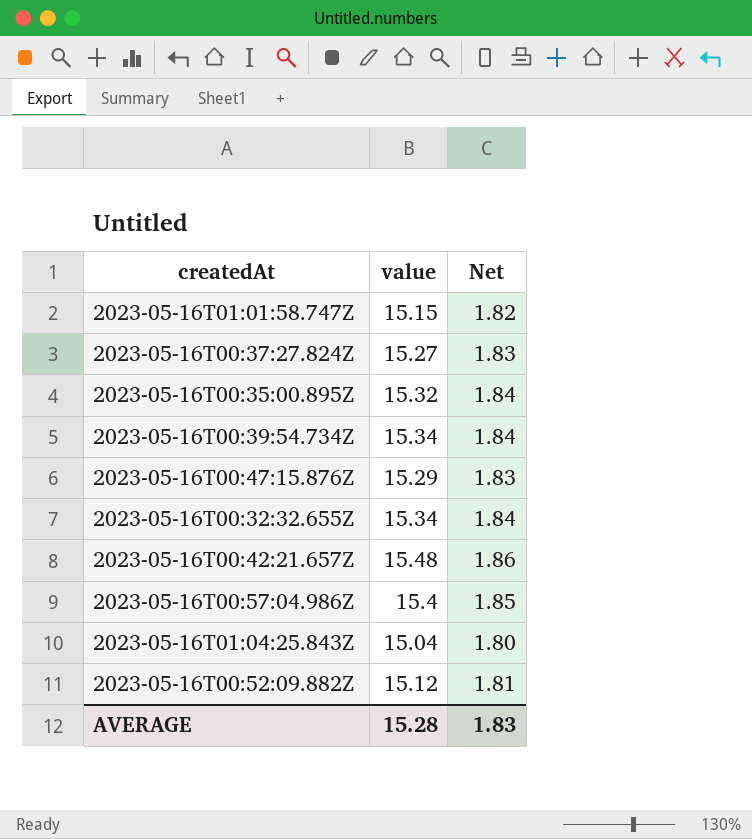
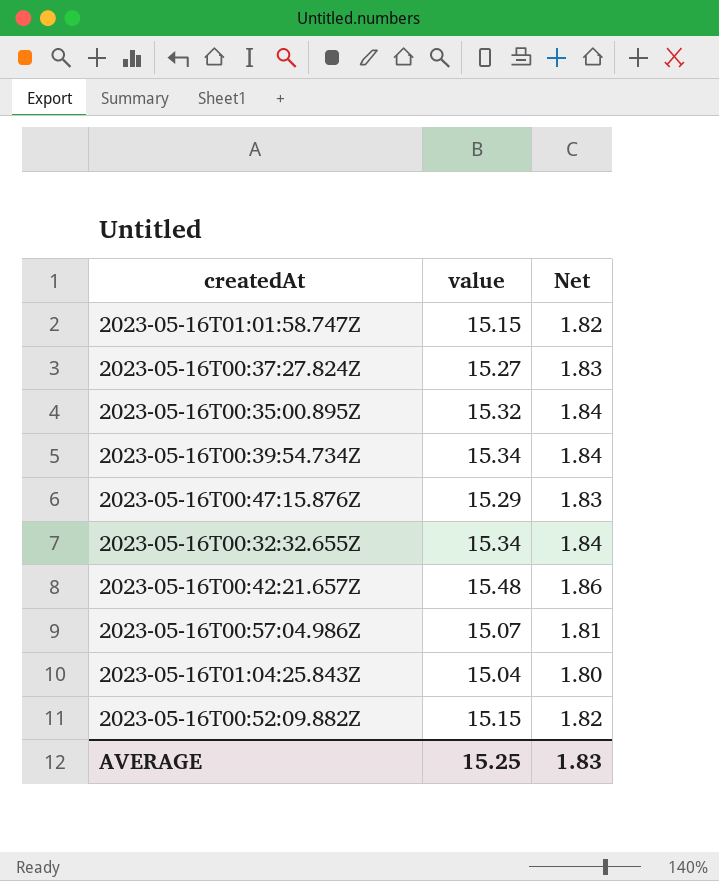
2023-05-16T00:57:04.986Z | value: 15.4 -> 15.07
2023-05-16T00:57:04.986Z | Net: 1.85 -> 1.81
2023-05-16T00:52:09.882Z | value: 15.12 -> 15.15
2023-05-16T00:52:09.882Z | Net: 1.81 -> 1.82
AVERAGE | value: 15.28 -> 15.25

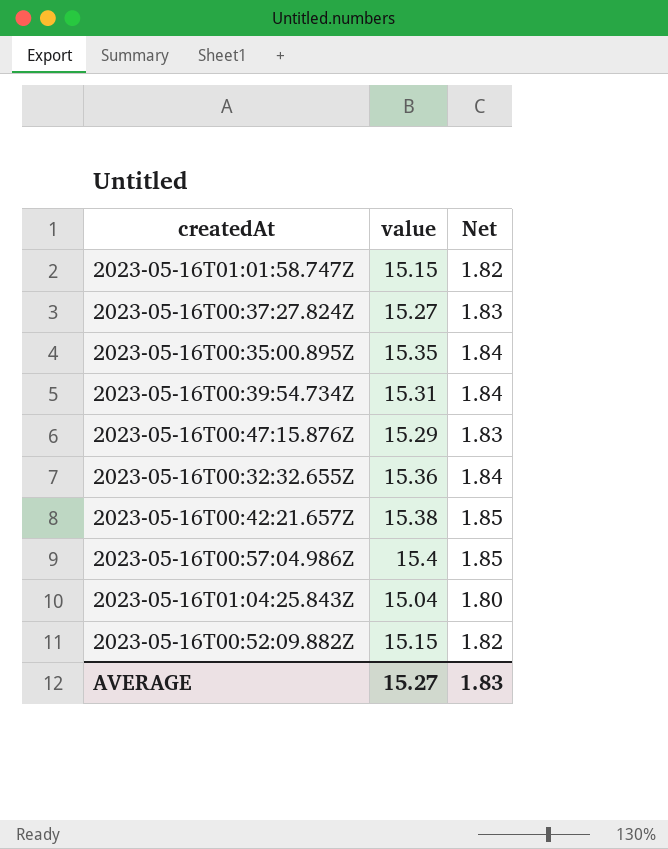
2023-05-16T00:35:00.895Z | value: 15.32 -> 15.35
2023-05-16T00:39:54.734Z | value: 15.34 -> 15.31
2023-05-16T00:32:32.655Z | value: 15.34 -> 15.36
2023-05-16T00:42:21.657Z | value: 15.48 -> 15.38
2023-05-16T00:42:21.657Z | Net: 1.86 -> 1.85
2023-05-16T00:57:04.986Z | value: 15.07 -> 15.4
2023-05-16T00:57:04.986Z | Net: 1.81 -> 1.85
AVERAGE | value: 15.25 -> 15.27

